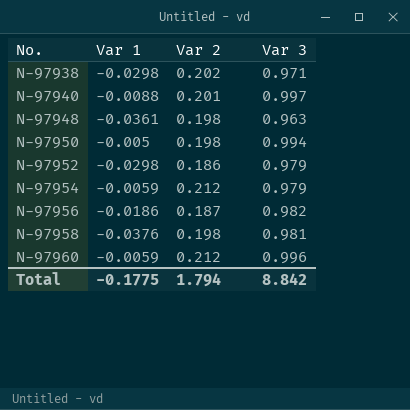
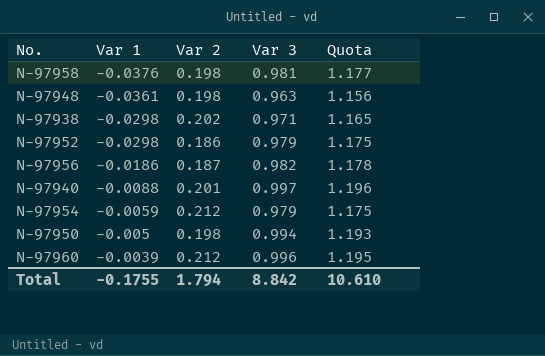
row order: No. ascending -> Var 1 ascending
column Quota | formula: none -> [Var 3] * 1.2
N-97960 | Var 1: -0.0059 -> -0.0039
Total | Var 1: -0.1775 -> -0.1755

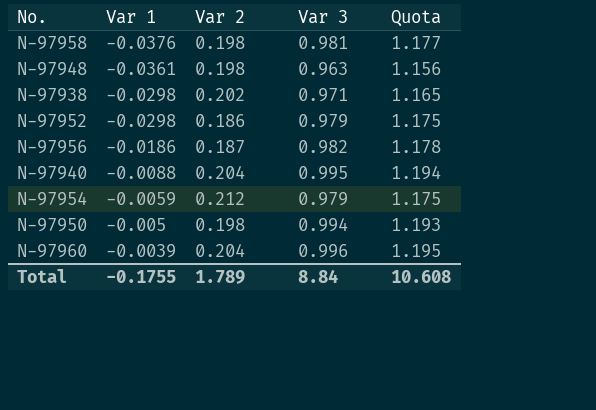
N-97940 | Var 2: 0.201 -> 0.204
N-97940 | Var 3: 0.997 -> 0.995
N-97940 | Quota: 1.196 -> 1.194
N-97960 | Var 2: 0.212 -> 0.204
Total | Var 2: 1.794 -> 1.789
Total | Var 3: 8.842 -> 8.84
Total | Quota: 10.610 -> 10.608

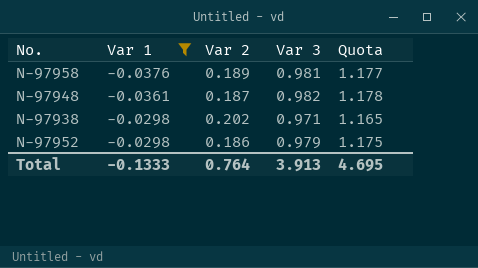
filter: none -> Var 1 <= -0.0298
N-97958 | Var 2: 0.198 -> 0.189
N-97948 | Var 2: 0.198 -> 0.187
N-97948 | Var 3: 0.963 -> 0.982
N-97948 | Quota: 1.156 -> 1.178
Total | Var 1: -0.1755 -> -0.1333
Total | Var 2: 1.789 -> 0.764
Total | Var 3: 8.84 -> 3.913
Total | Quota: 10.608 -> 4.695

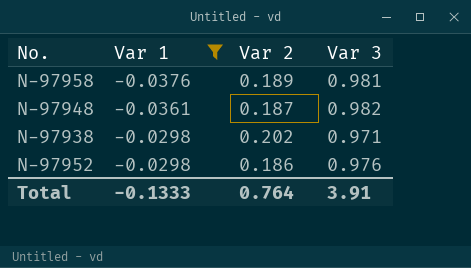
column Quota | formula: [Var 3] * 1.2 -> none
N-97952 | Var 3: 0.979 -> 0.976
Total | Var 3: 3.913 -> 3.91

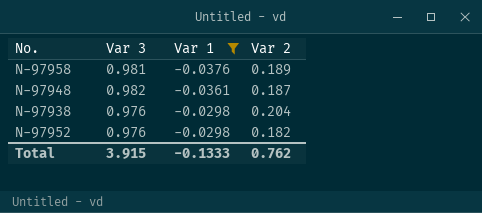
column Var 3 | position: 4 -> 2
N-97938 | Var 3: 0.971 -> 0.976
N-97938 | Var 2: 0.202 -> 0.204
N-97952 | Var 2: 0.186 -> 0.182
Total | Var 3: 3.91 -> 3.915
Total | Var 2: 0.764 -> 0.762

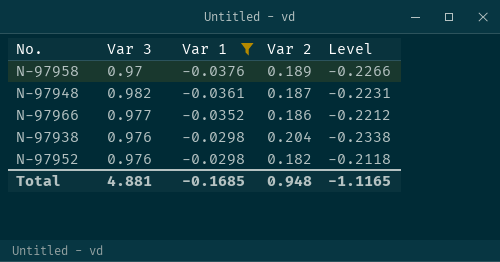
column Level | formula: none -> [Var 1] - [Var 2]
N-97958 | Var 3: 0.981 -> 0.97
row N-97966: none -> 0.977 | -0.0352 | 0.186 | -0.2212
Total | Var 3: 3.915 -> 4.881
Total | Var 1: -0.1333 -> -0.1685
Total | Var 2: 0.762 -> 0.948

